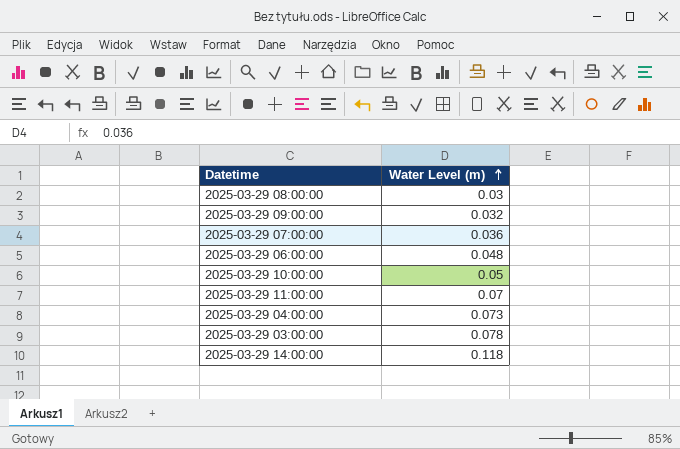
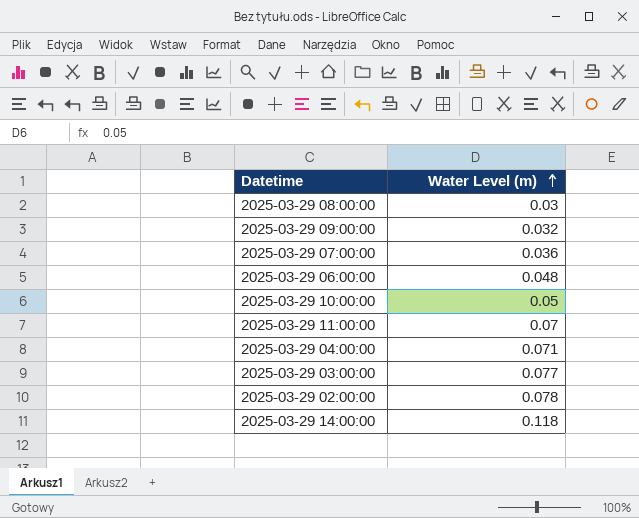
2025-03-29 04:00:00 | Water Level (m): 0.073 -> 0.071
2025-03-29 03:00:00 | Water Level (m): 0.078 -> 0.077
row 2025-03-29 02:00:00: none -> 0.078

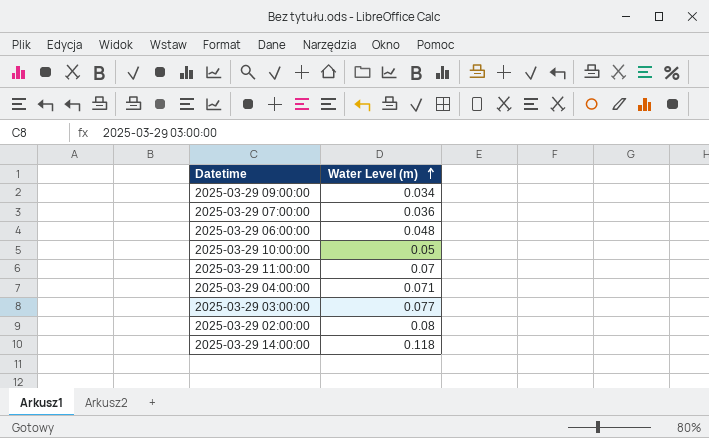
row 2025-03-29 08:00:00: 0.03 -> none
2025-03-29 09:00:00 | Water Level (m): 0.032 -> 0.034
2025-03-29 02:00:00 | Water Level (m): 0.078 -> 0.08

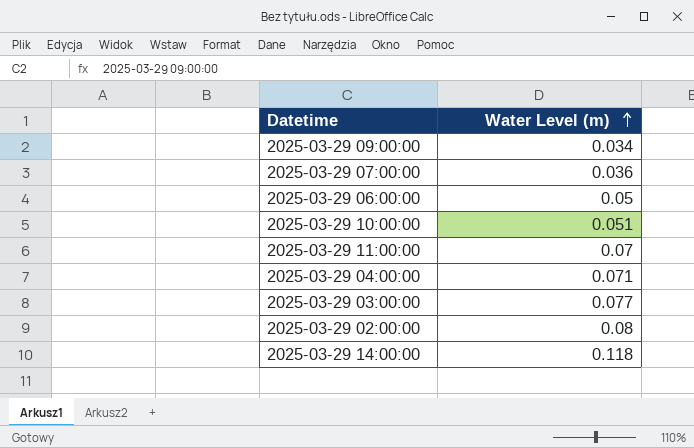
2025-03-29 06:00:00 | Water Level (m): 0.048 -> 0.05
2025-03-29 10:00:00 | Water Level (m): 0.05 -> 0.051

